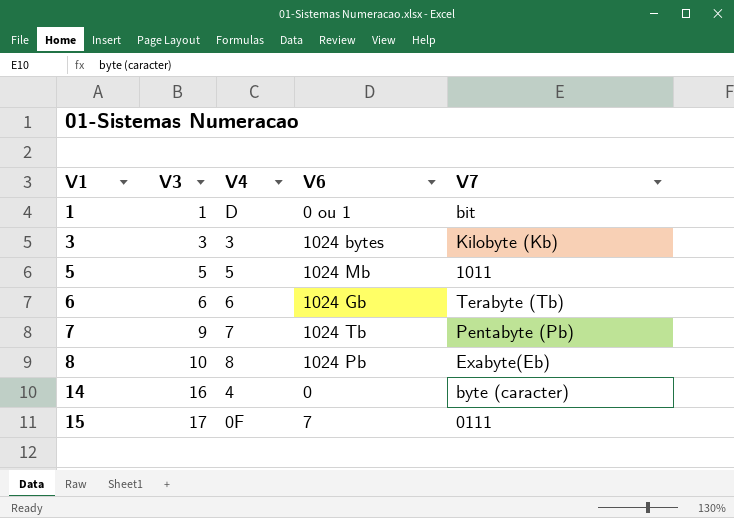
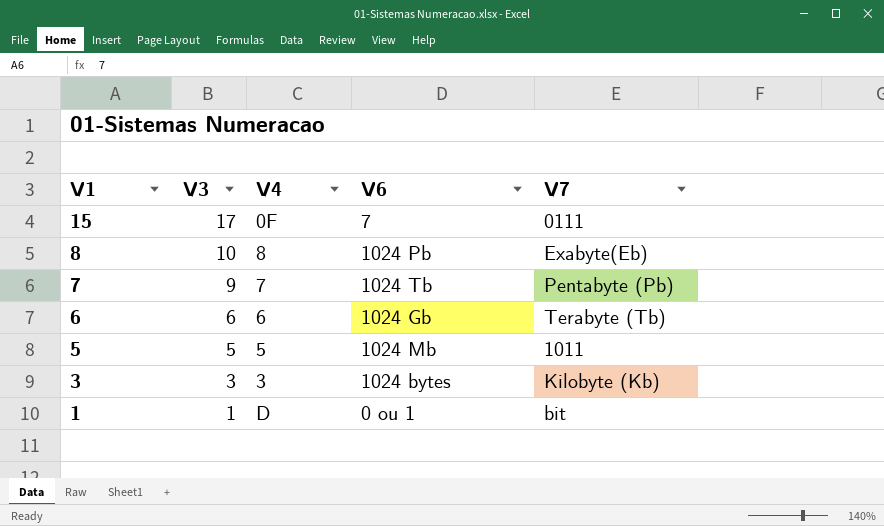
row order: V1 ascending -> V1 descending
row 14: 16 | 4 | 0 | byte (caracter) -> none

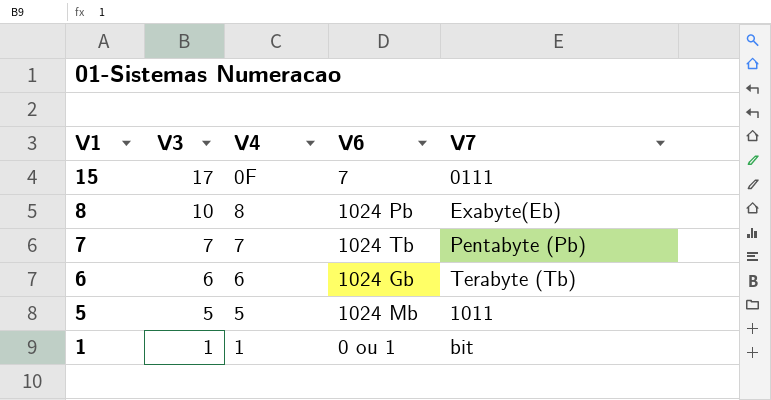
row 3: 3 | 3 | 1024 bytes | Kilobyte (Kb) -> none
7 | V3: 9 -> 7
1 | V4: D -> 1

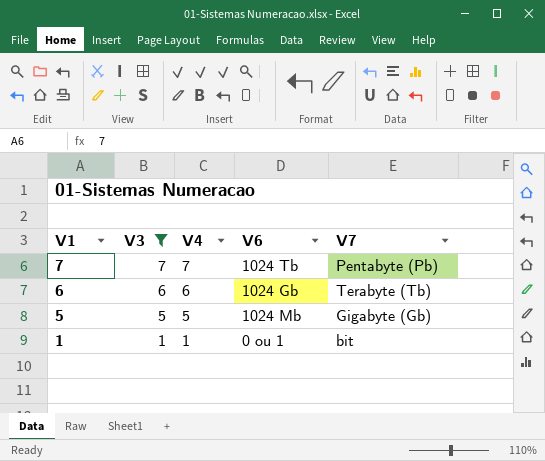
filter: none -> V3 <= 7
5 | V7: 1011 -> Gigabyte (Gb)

